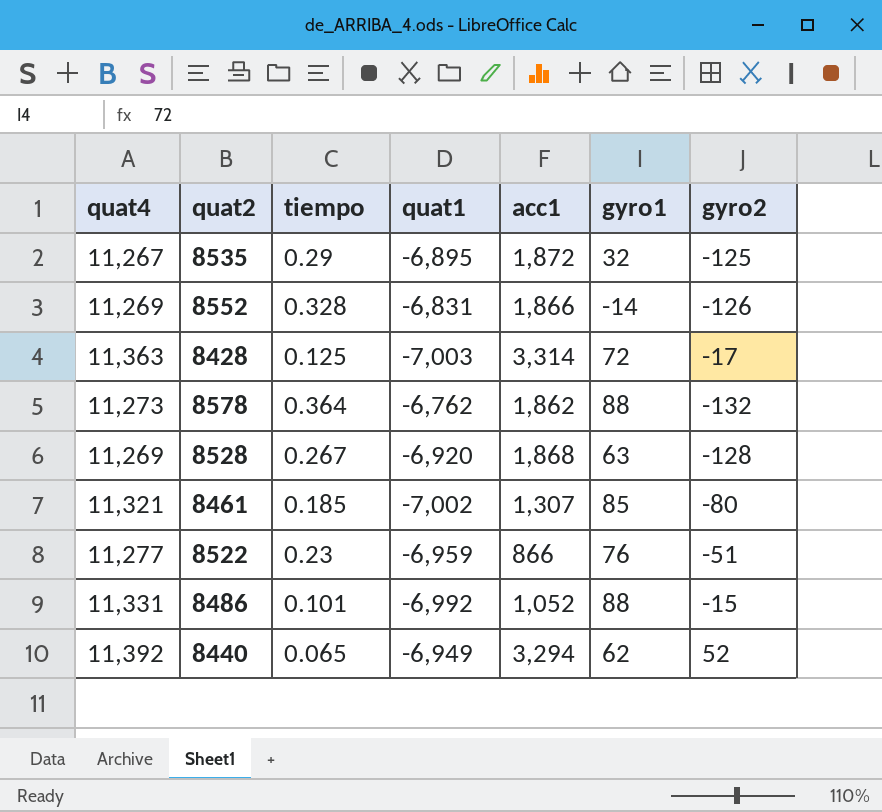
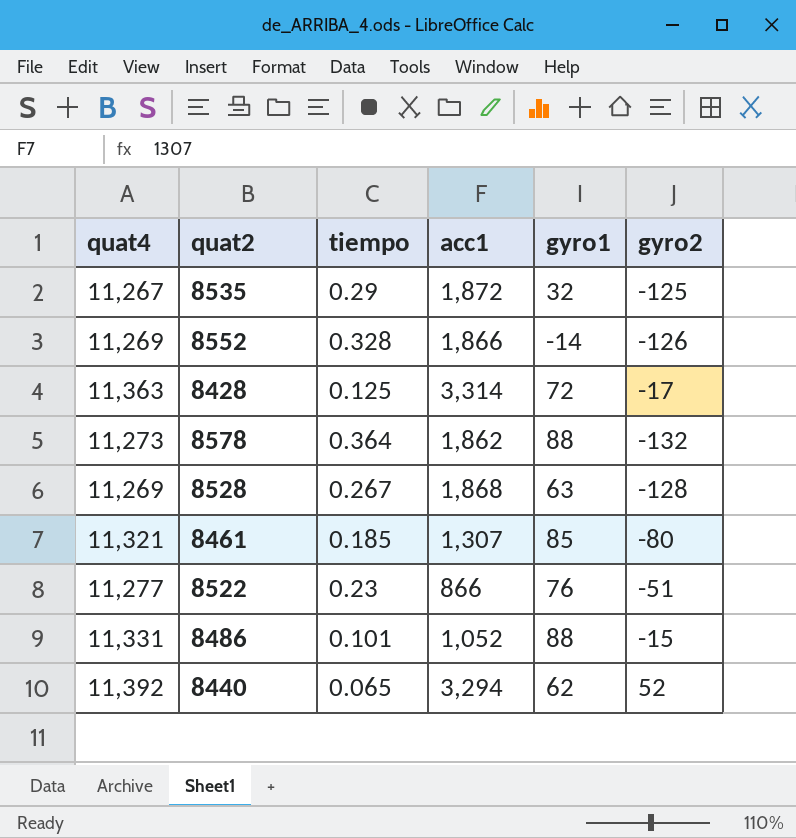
column quat1 | position: 4 -> none

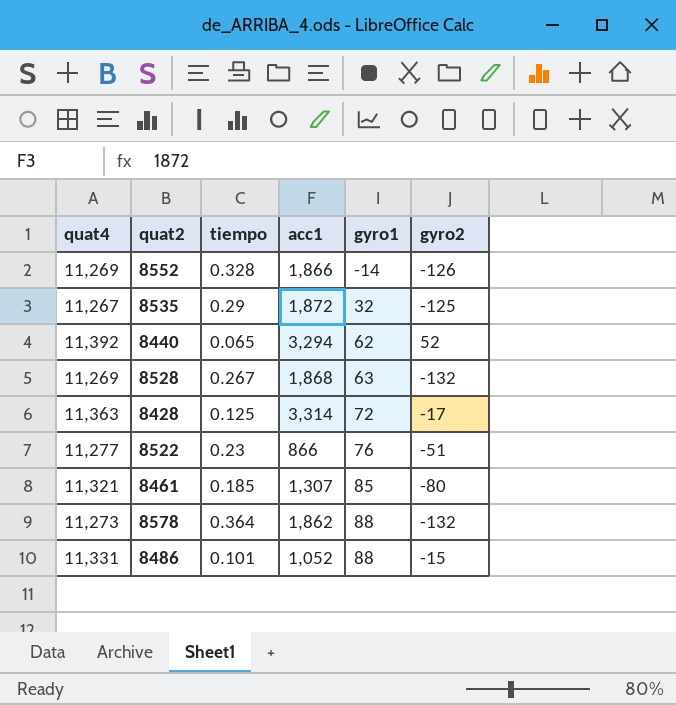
row order: none -> gyro1 ascending
8528 | gyro2: -128 -> -132

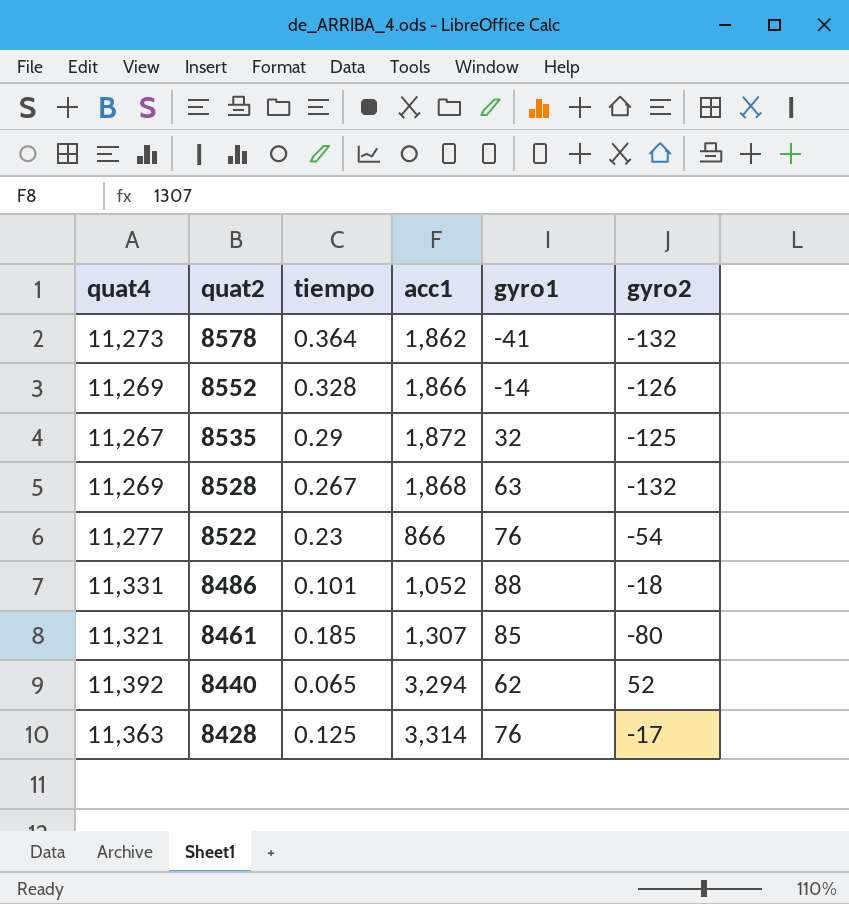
row order: gyro1 ascending -> quat2 descending
8578 | gyro1: 88 -> -41
8522 | gyro2: -51 -> -54
8486 | gyro2: -15 -> -18
8428 | gyro1: 72 -> 76

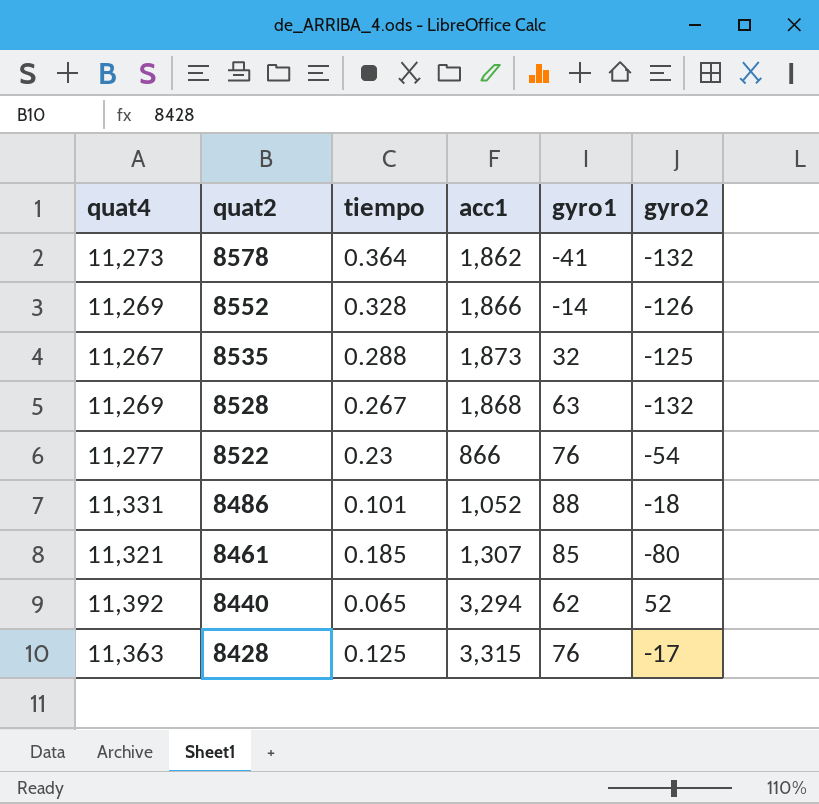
8535 | tiempo: 0.29 -> 0.288
8535 | acc1: 1,872 -> 1,873
8428 | acc1: 3,314 -> 3,315

